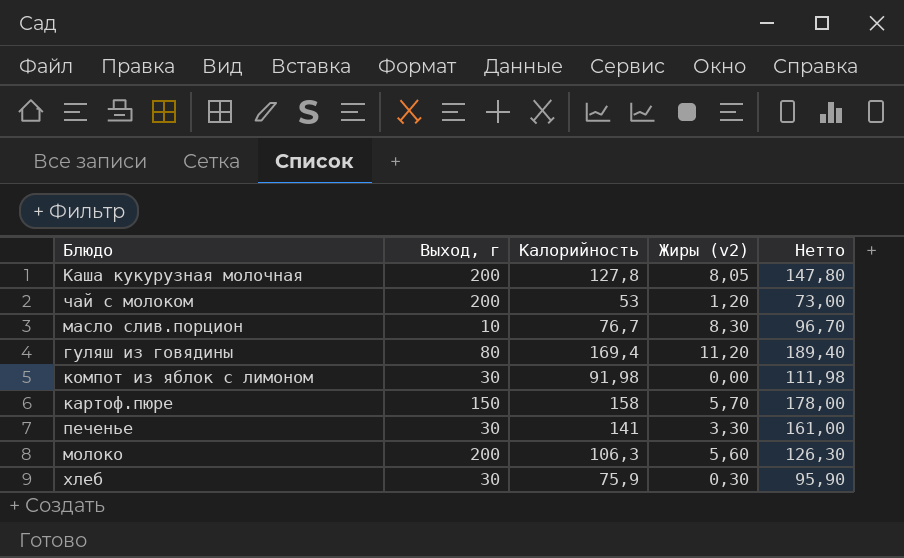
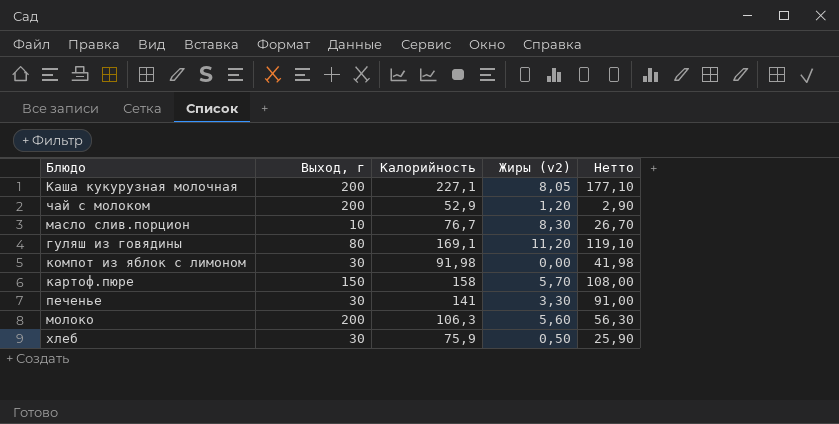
column Нетто | formula: [Калорийность] + 20 -> [Калорийность] - 50
Каша кукурузная молочная | Калорийность: 127,8 -> 227,1
чай с молоком | Калорийность: 53 -> 52,9
гуляш из говядины | Калорийность: 169,4 -> 169,1
хлеб | Жиры (v2): 0,30 -> 0,50

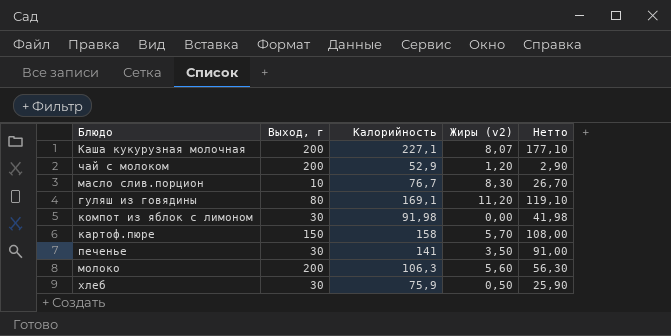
Каша кукурузная молочная | Жиры (v2): 8,05 -> 8,07
печенье | Жиры (v2): 3,30 -> 3,50

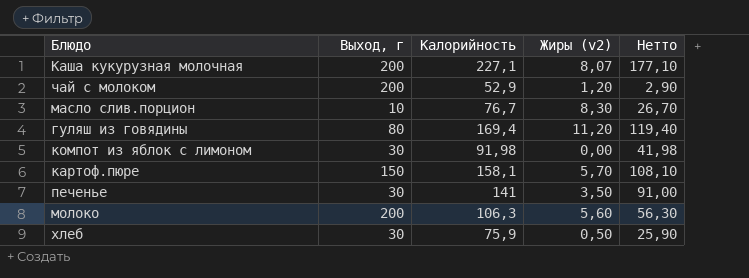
гуляш из говядины | Калорийность: 169,1 -> 169,4
гуляш из говядины | Нетто: 119,10 -> 119,40
картоф.пюре | Калорийность: 158 -> 158,1
картоф.пюре | Нетто: 108,00 -> 108,10

